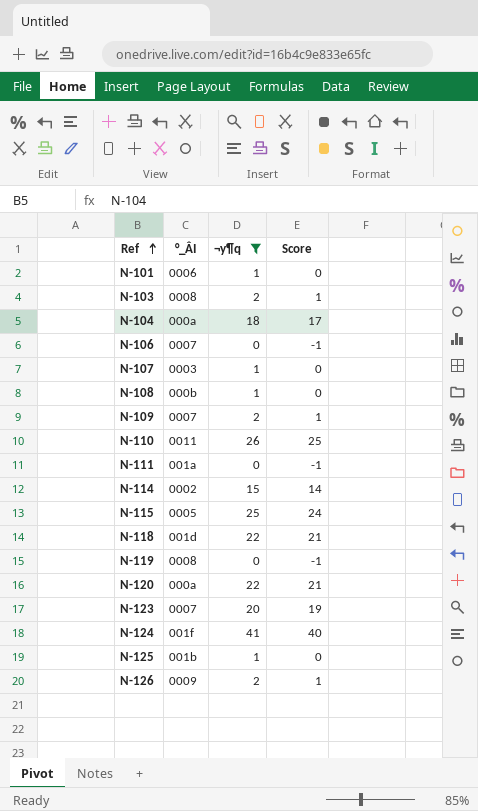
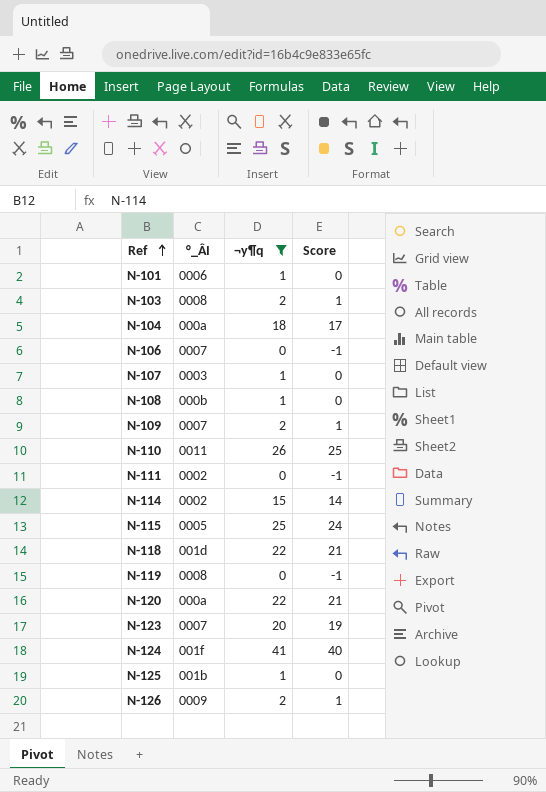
N-111 | °_ÂI: 001a -> 0002

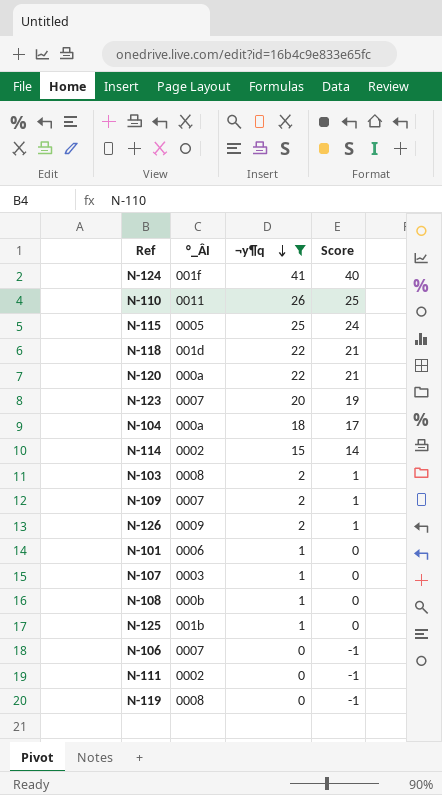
row order: Ref ascending -> ¬y¶q descending

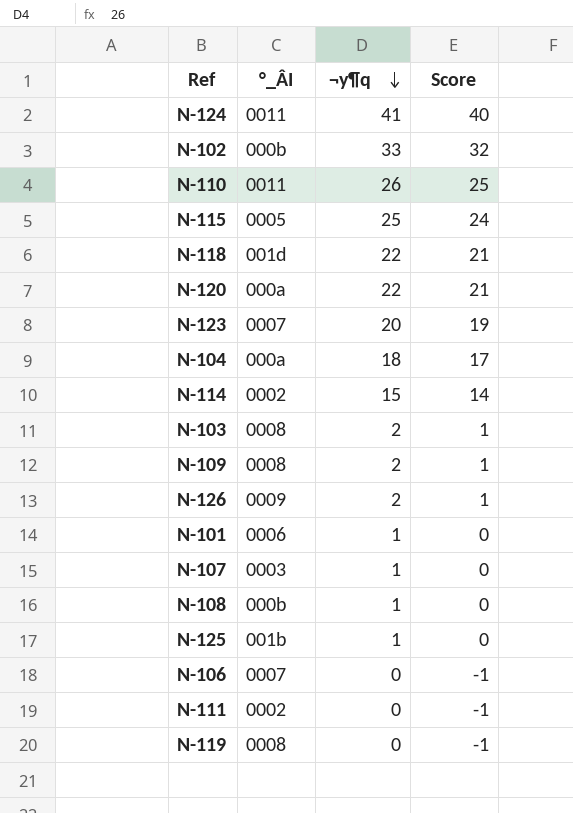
filter: ¬y¶q != 33 -> none
N-124 | °_ÂI: 001f -> 0011
N-109 | °_ÂI: 0007 -> 0008

